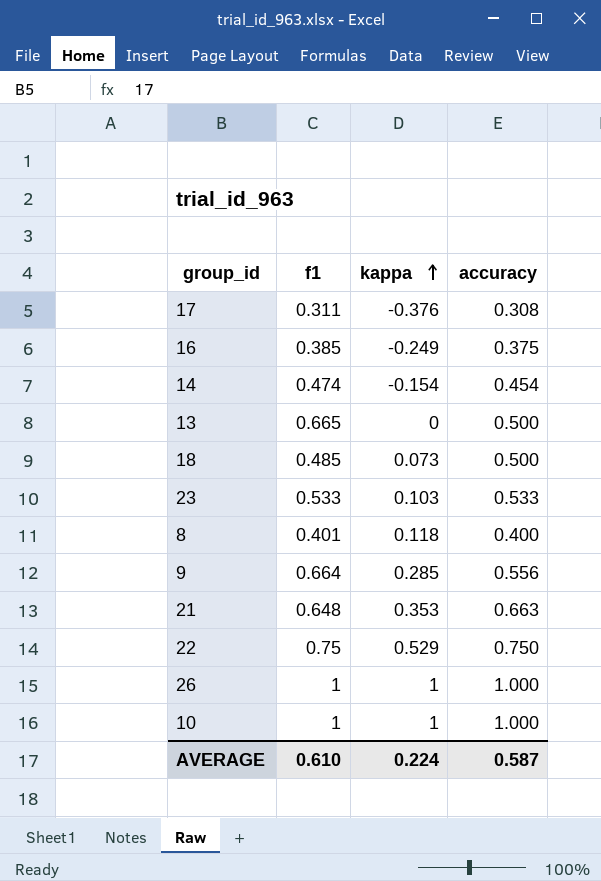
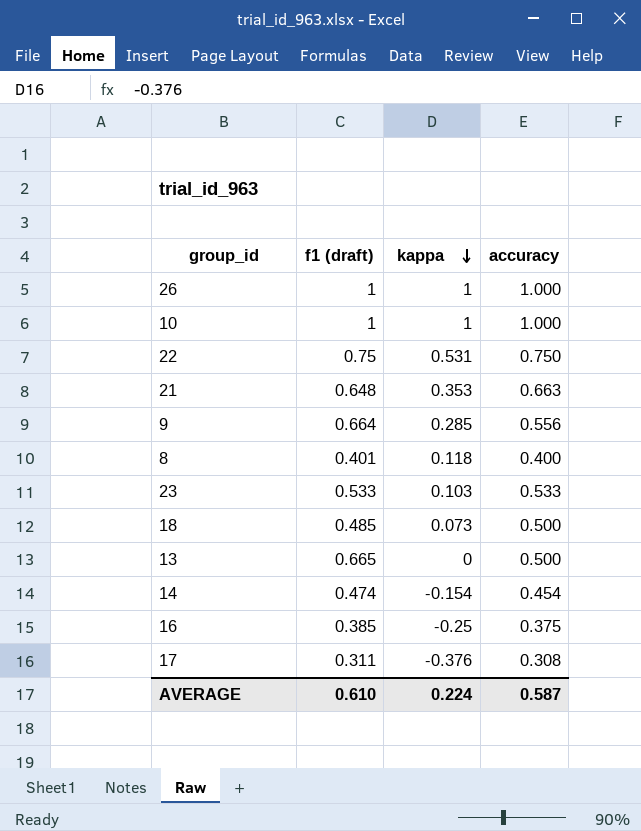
row order: kappa ascending -> kappa descending
column name: f1 -> f1 (draft)
22 | kappa: 0.529 -> 0.531
16 | kappa: -0.249 -> -0.25

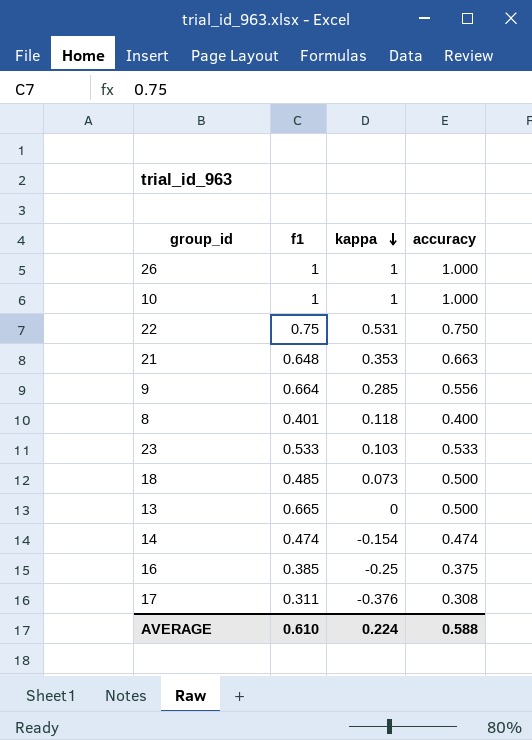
column name: f1 (draft) -> f1
14 | accuracy: 0.454 -> 0.474
AVERAGE | accuracy: 0.587 -> 0.588

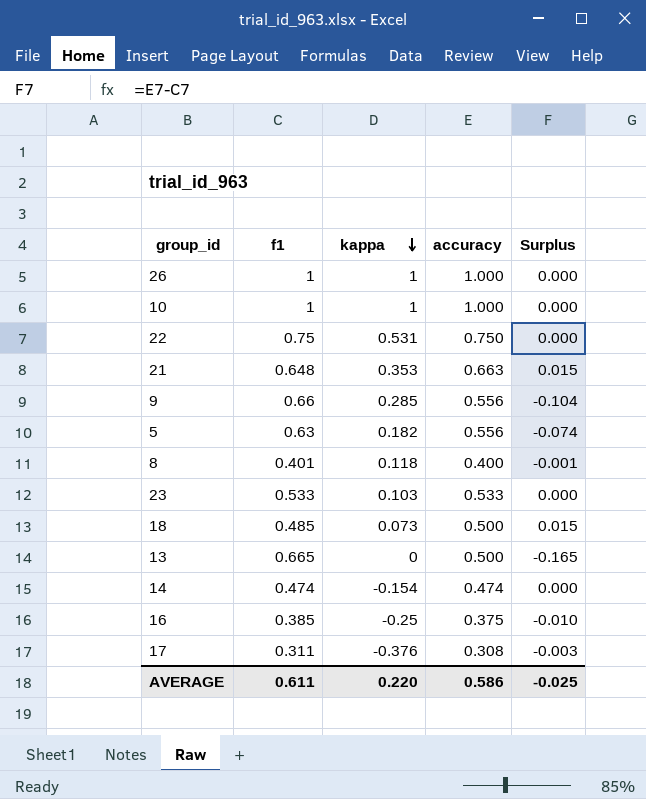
column Surplus | formula: none -> [accuracy] - [f1]
9 | f1: 0.664 -> 0.66
row 5: none -> 0.63 | 0.182 | 0.556 | -0.074
AVERAGE | f1: 0.610 -> 0.611
AVERAGE | kappa: 0.224 -> 0.220
AVERAGE | accuracy: 0.588 -> 0.586

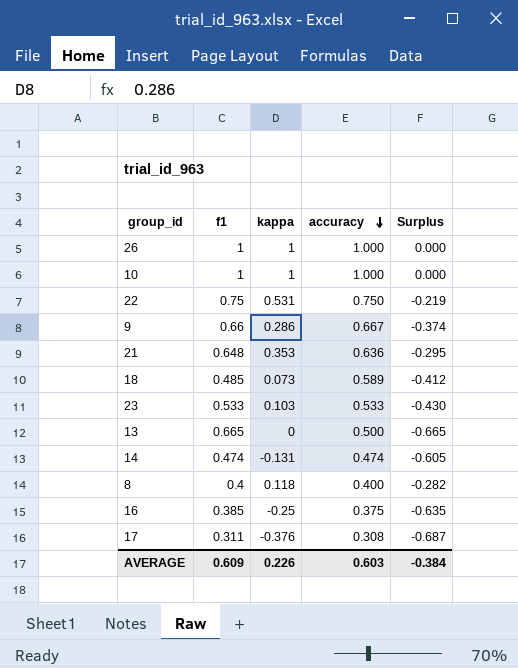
row order: kappa descending -> accuracy descending
column Surplus | formula: [accuracy] - [f1] -> [kappa] - [f1]
row 5: 0.63 | 0.182 | 0.556 | -0.074 -> none
9 | kappa: 0.285 -> 0.286
9 | accuracy: 0.556 -> 0.667
21 | accuracy: 0.663 -> 0.636
18 | accuracy: 0.500 -> 0.589
14 | kappa: -0.154 -> -0.131
8 | f1: 0.401 -> 0.4
AVERAGE | f1: 0.611 -> 0.609
AVERAGE | kappa: 0.220 -> 0.226
AVERAGE | accuracy: 0.586 -> 0.603
AVERAGE | Surplus: -0.025 -> -0.384

